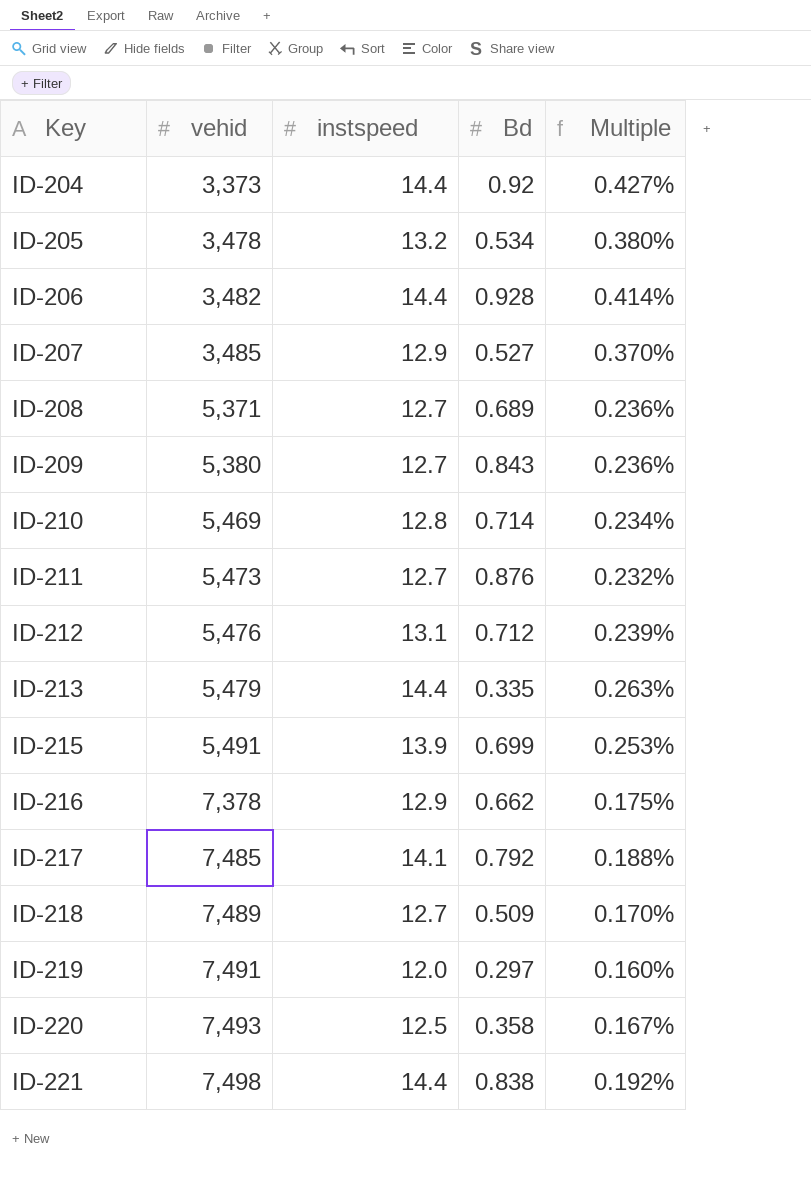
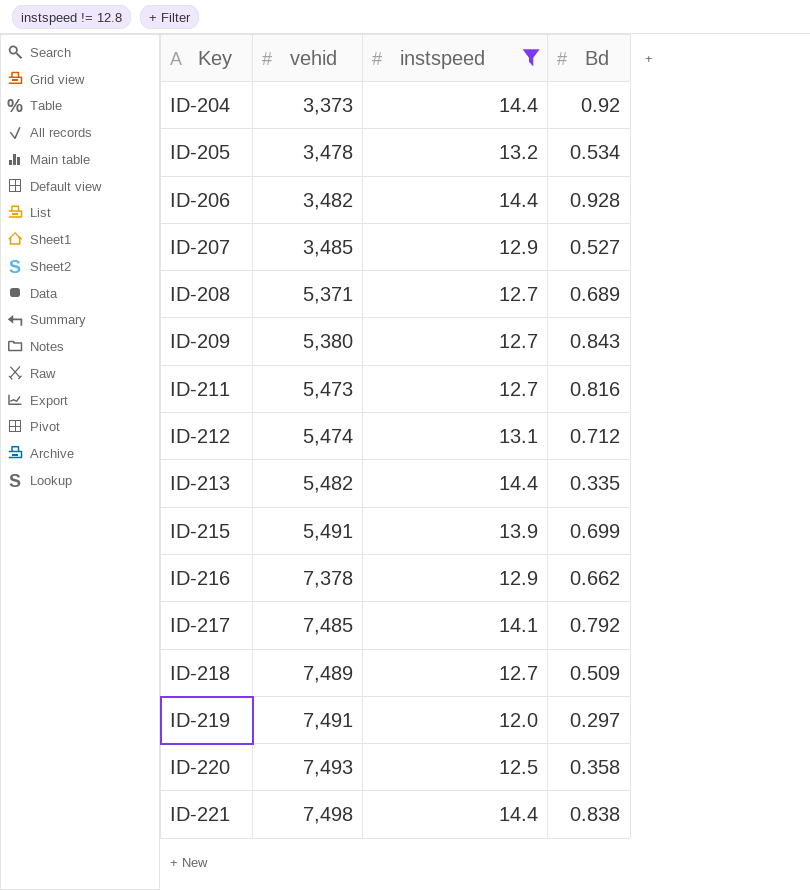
filter: none -> instspeed != 12.8
column Multiple | formula: [instspeed] / [vehid] -> none
ID-211 | Bd: 0.876 -> 0.816
ID-212 | vehid: 5,476 -> 5,474
ID-213 | vehid: 5,479 -> 5,482

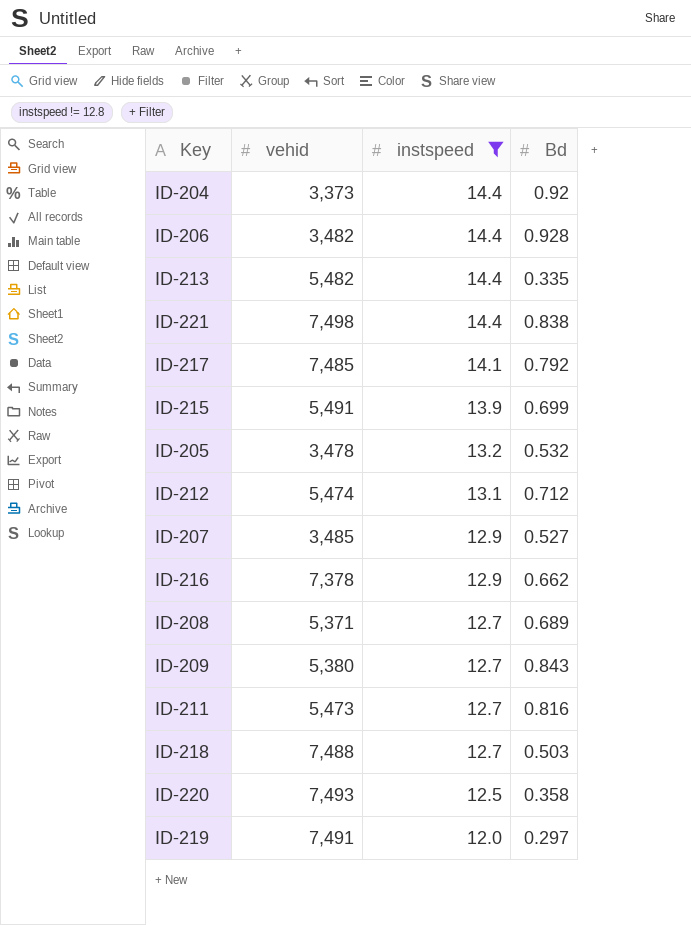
row order: Key ascending -> instspeed descending
ID-205 | Bd: 0.534 -> 0.532
ID-218 | vehid: 7,489 -> 7,488
ID-218 | Bd: 0.509 -> 0.503

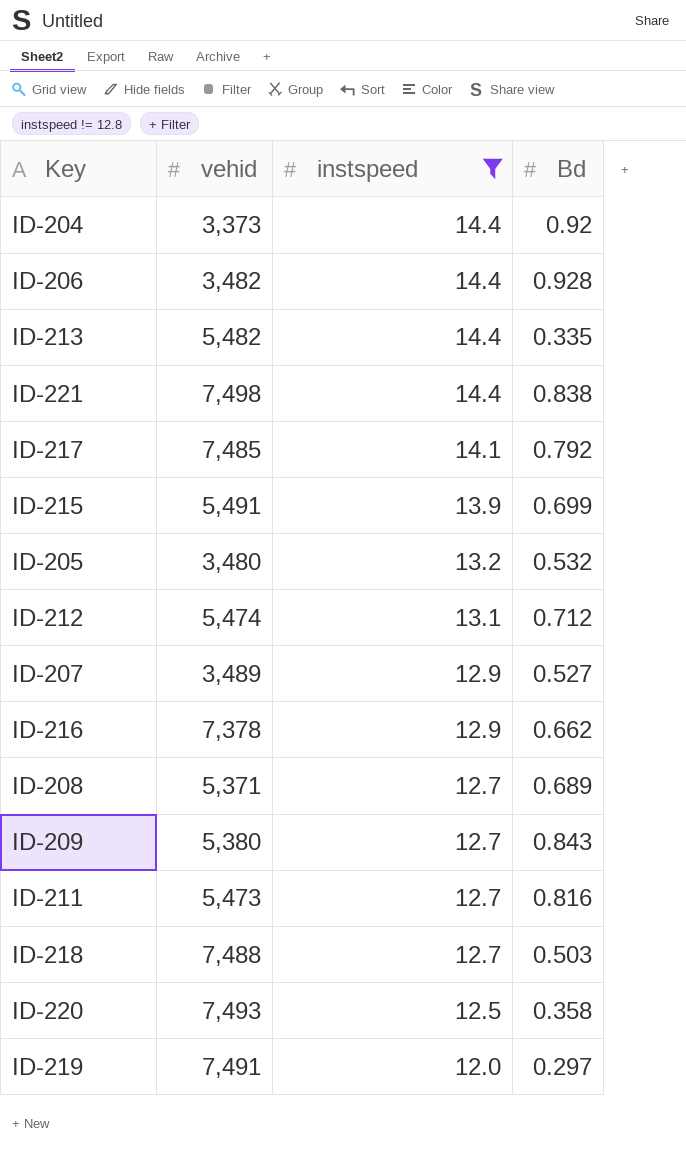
ID-205 | vehid: 3,478 -> 3,480
ID-207 | vehid: 3,485 -> 3,489

